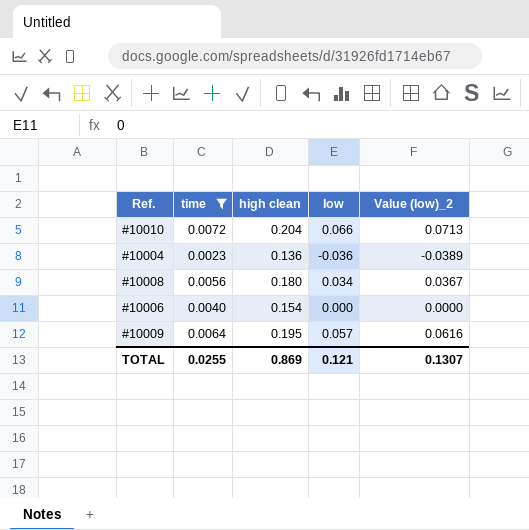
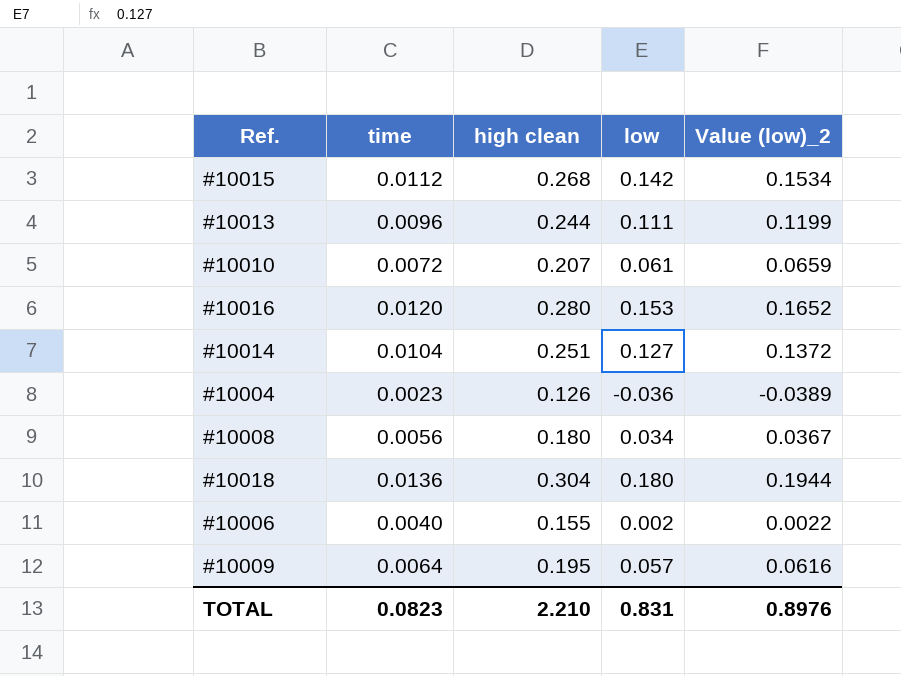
filter: time <= 0.0072 -> none
#10010 | high clean: 0.204 -> 0.207
#10010 | low: 0.066 -> 0.061
#10010 | Value (low)_2: 0.0713 -> 0.0659
#10004 | high clean: 0.136 -> 0.126
#10006 | high clean: 0.154 -> 0.155
#10006 | low: 0.000 -> 0.002
#10006 | Value (low)_2: 0.0000 -> 0.0022
TOTAL | time: 0.0255 -> 0.0823
TOTAL | high clean: 0.869 -> 2.210
TOTAL | low: 0.121 -> 0.831
TOTAL | Value (low)_2: 0.1307 -> 0.8976

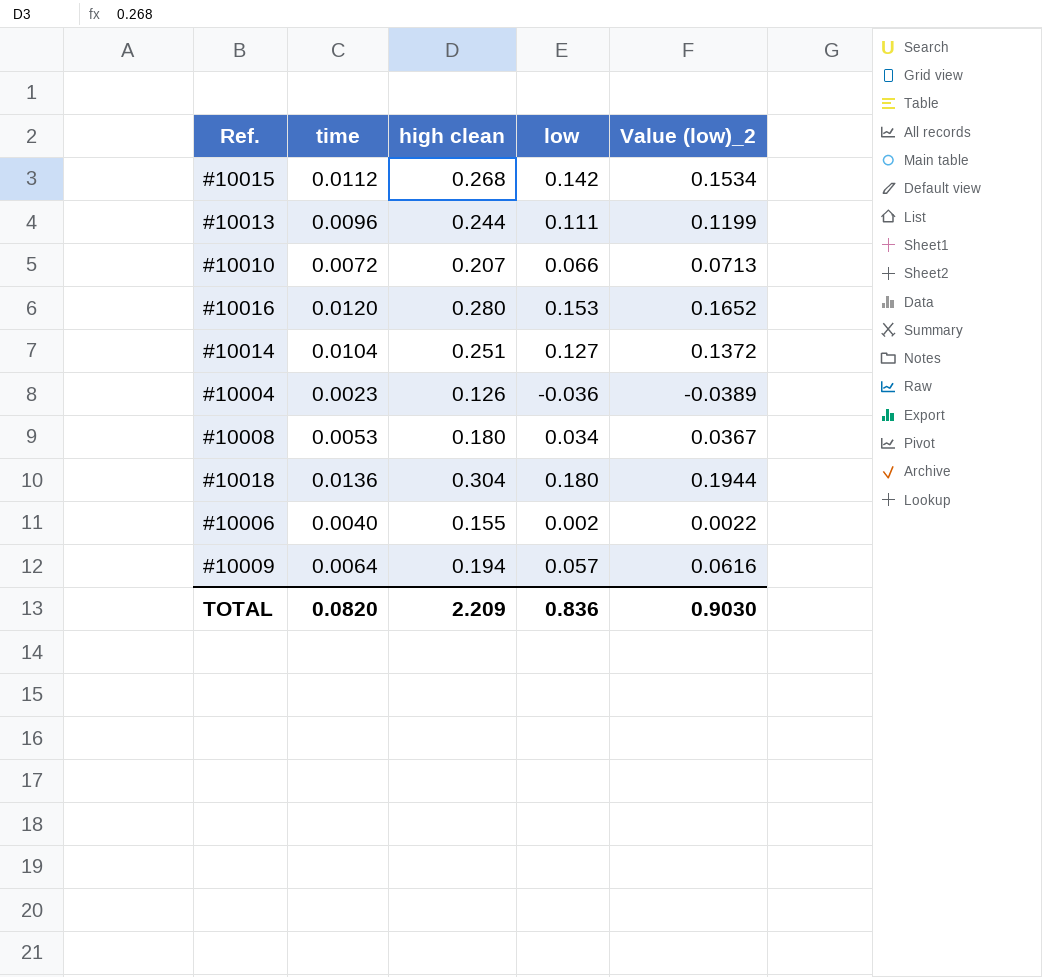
#10010 | low: 0.061 -> 0.066
#10010 | Value (low)_2: 0.0659 -> 0.0713
#10008 | time: 0.0056 -> 0.0053
#10009 | high clean: 0.195 -> 0.194
TOTAL | time: 0.0823 -> 0.0820
TOTAL | high clean: 2.210 -> 2.209
TOTAL | low: 0.831 -> 0.836
TOTAL | Value (low)_2: 0.8976 -> 0.9030

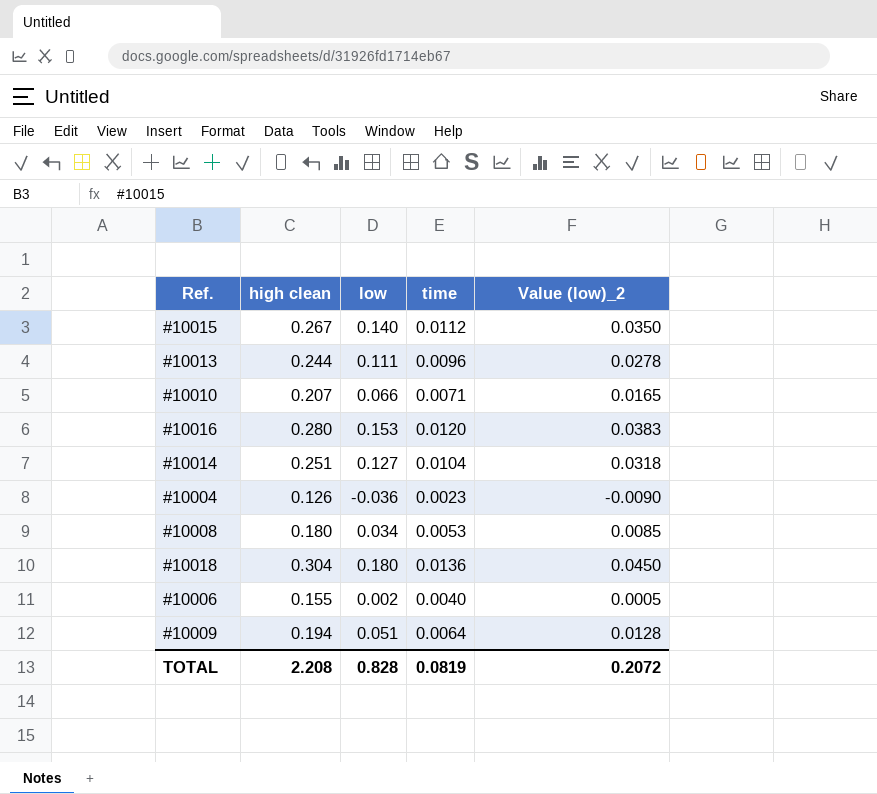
column time | position: 2 -> 4
column Value (low)_2 | formula: [low] * 1.08 -> [low] * 0.25
#10015 | high clean: 0.268 -> 0.267
#10015 | low: 0.142 -> 0.140
#10010 | time: 0.0072 -> 0.0071
#10009 | low: 0.057 -> 0.051
TOTAL | high clean: 2.209 -> 2.208
TOTAL | low: 0.836 -> 0.828
TOTAL | time: 0.0820 -> 0.0819
TOTAL | Value (low)_2: 0.9030 -> 0.2072

